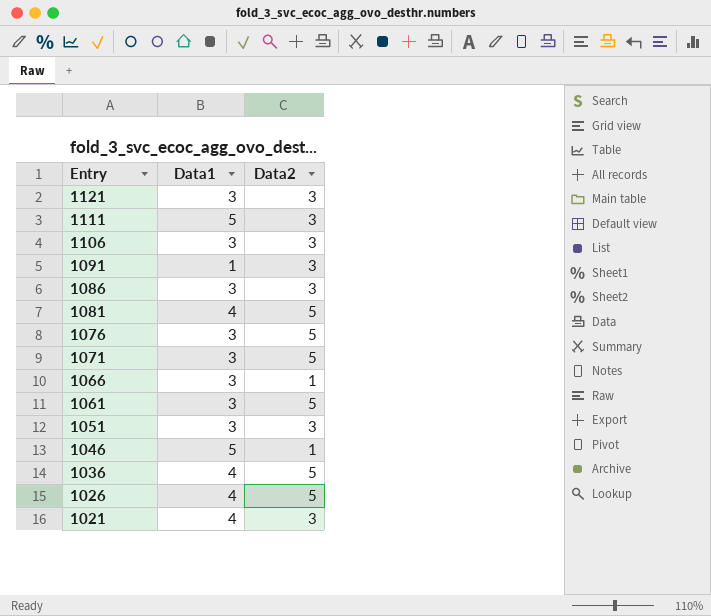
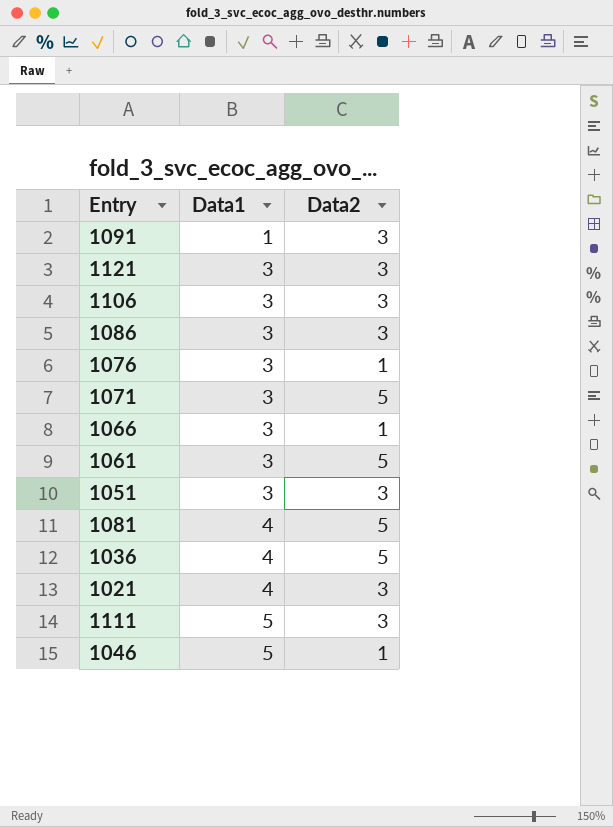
row order: Entry descending -> Data1 ascending
row 1026: 4 | 5 -> none
1076 | Data2: 5 -> 1

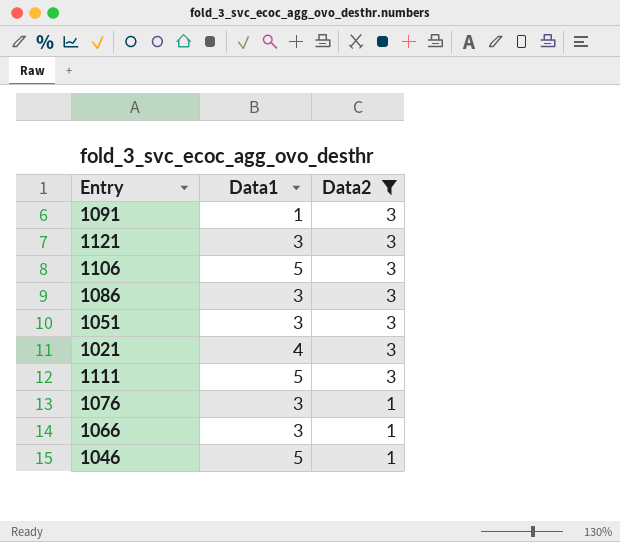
filter: none -> Data2 != 5
row order: Data1 ascending -> Data2 descending
1106 | Data1: 3 -> 5

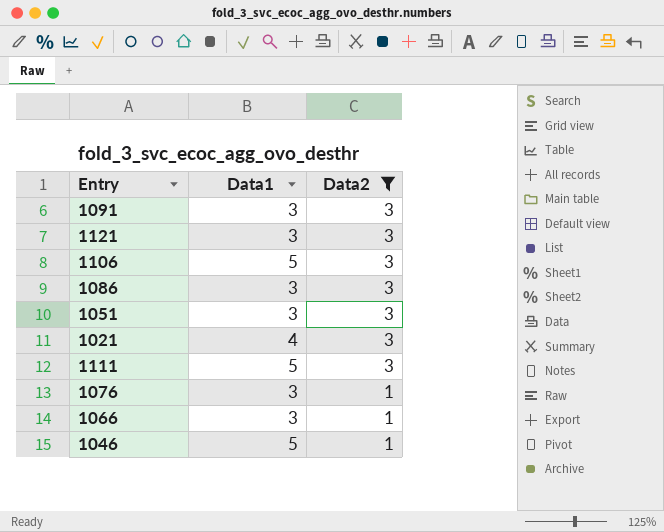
1091 | Data1: 1 -> 3

